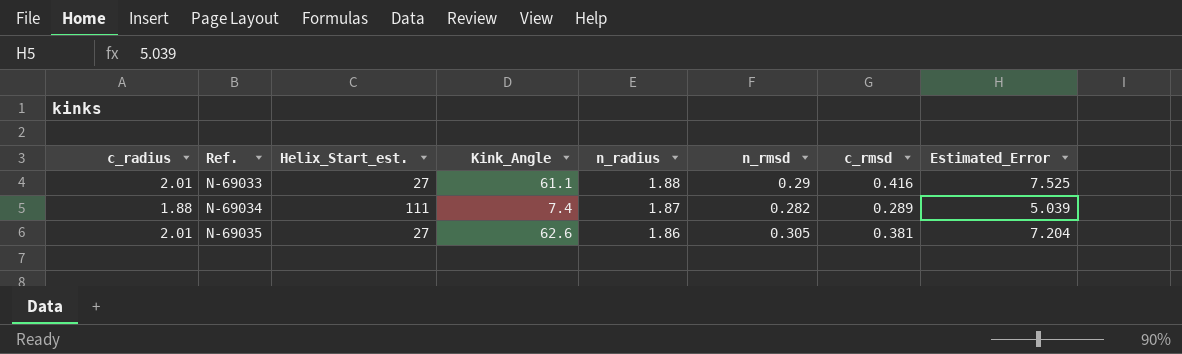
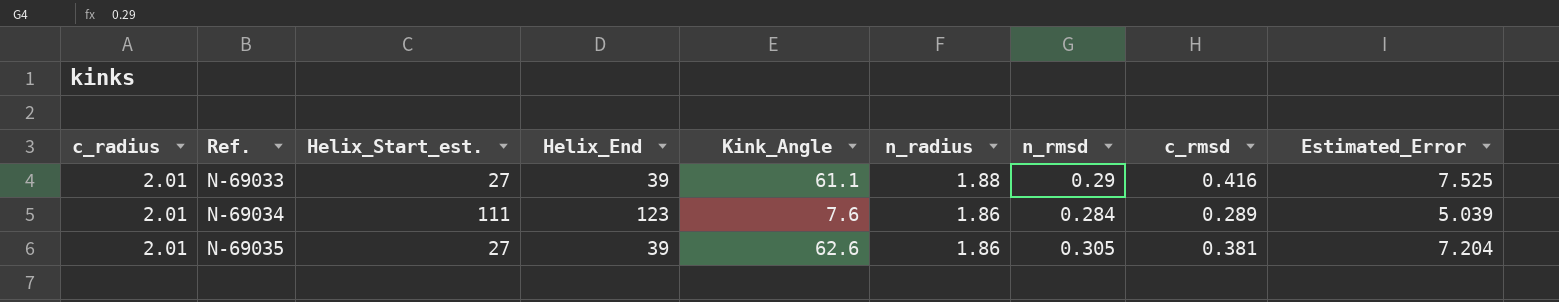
column Helix_End | position: none -> 4
N-69034 | c_radius: 1.88 -> 2.01
N-69034 | Kink_Angle: 7.4 -> 7.6
N-69034 | n_radius: 1.87 -> 1.86
N-69034 | n_rmsd: 0.282 -> 0.284

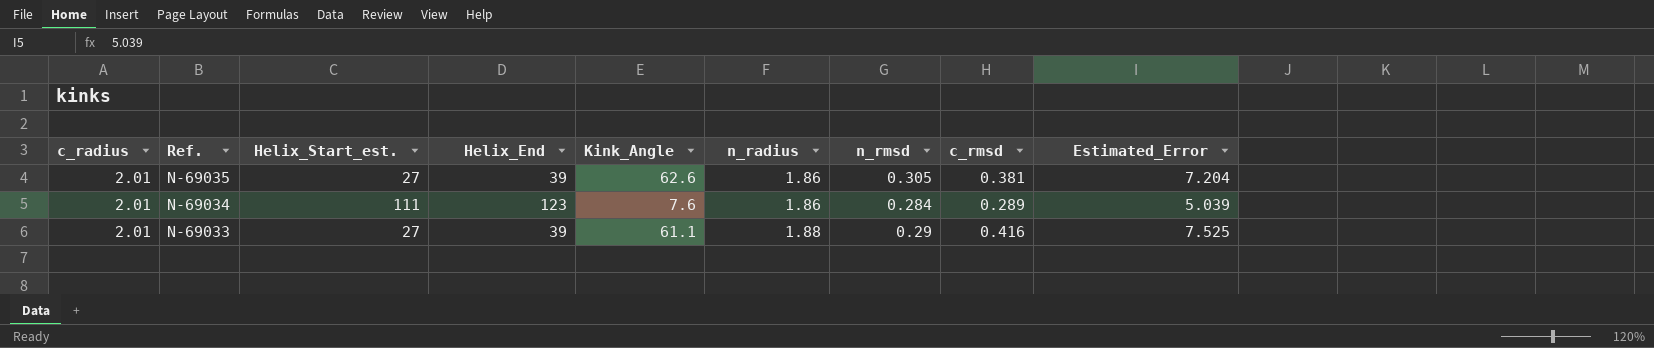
row order: Ref. ascending -> Ref. descending

